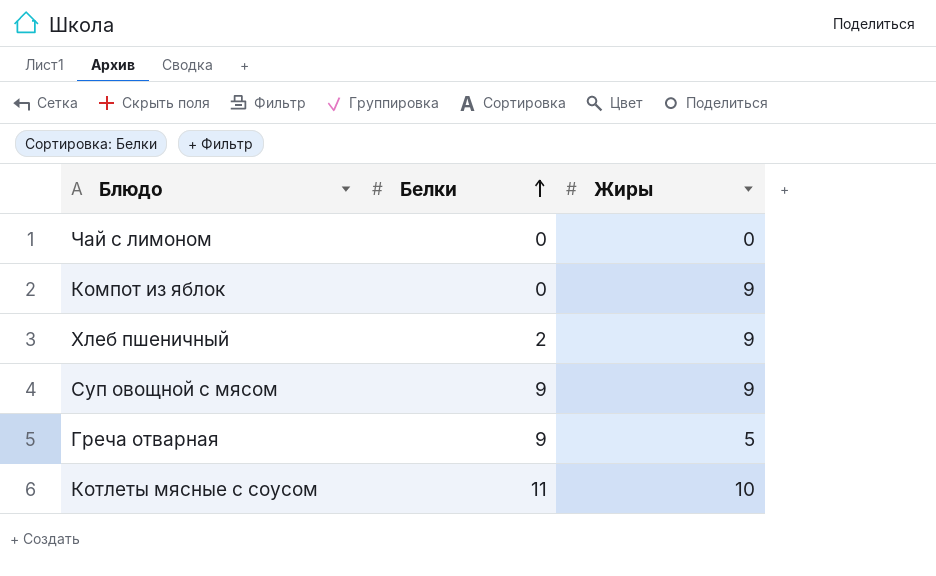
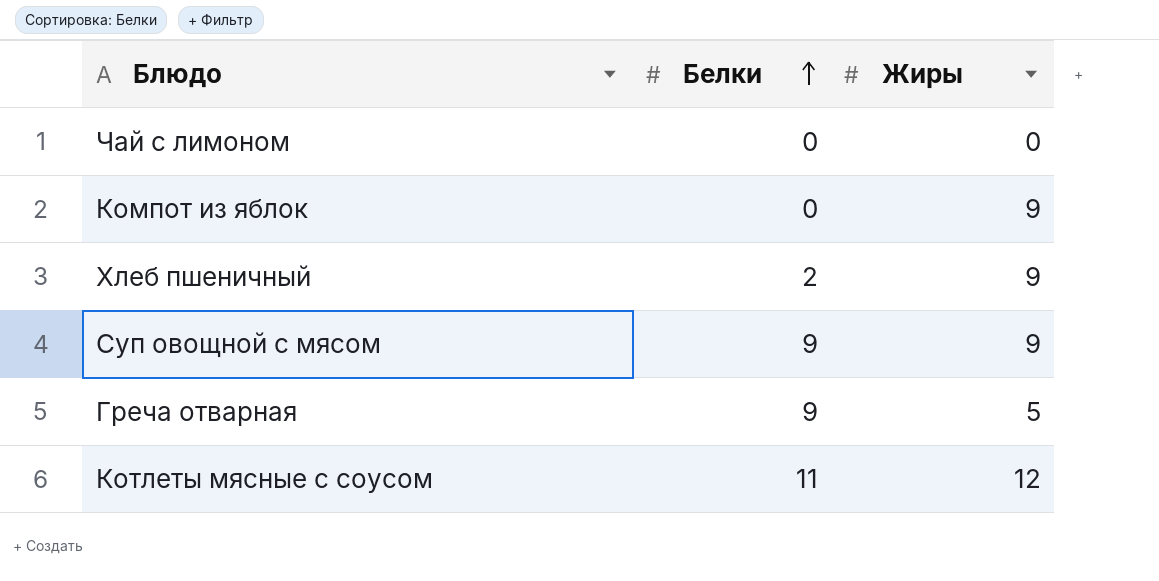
Котлеты мясные с соусом | Жиры: 10 -> 12

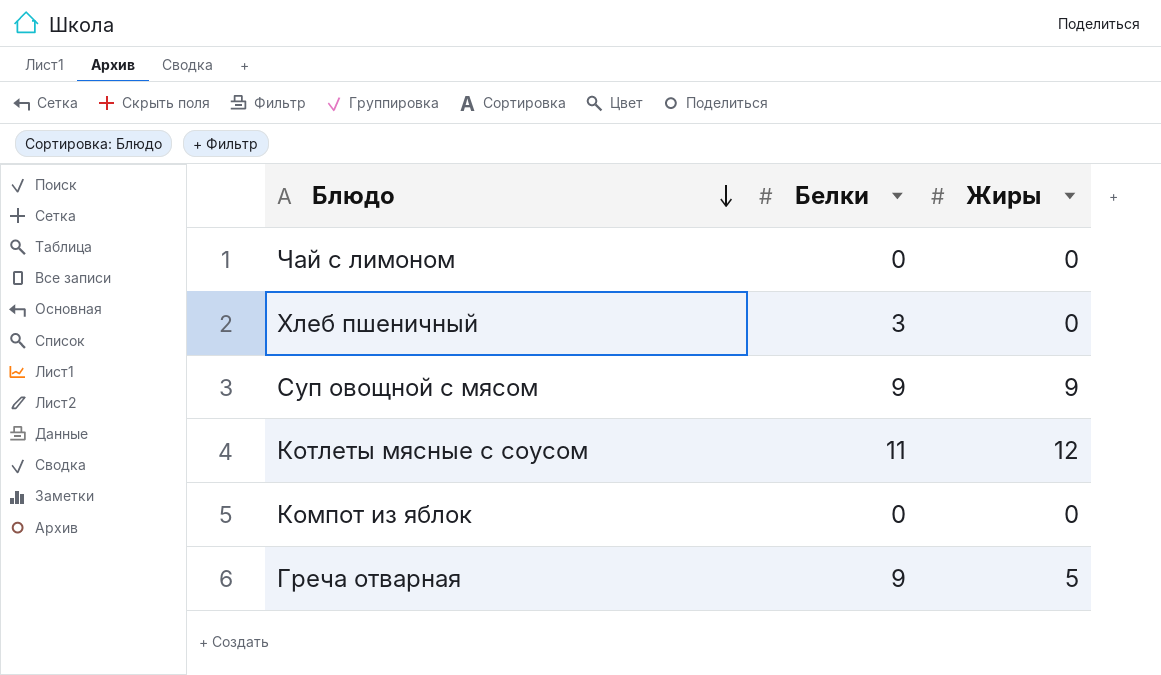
row order: Белки ascending -> Блюдо descending
Хлеб пшеничный | Белки: 2 -> 3
Хлеб пшеничный | Жиры: 9 -> 0
Компот из яблок | Жиры: 9 -> 0

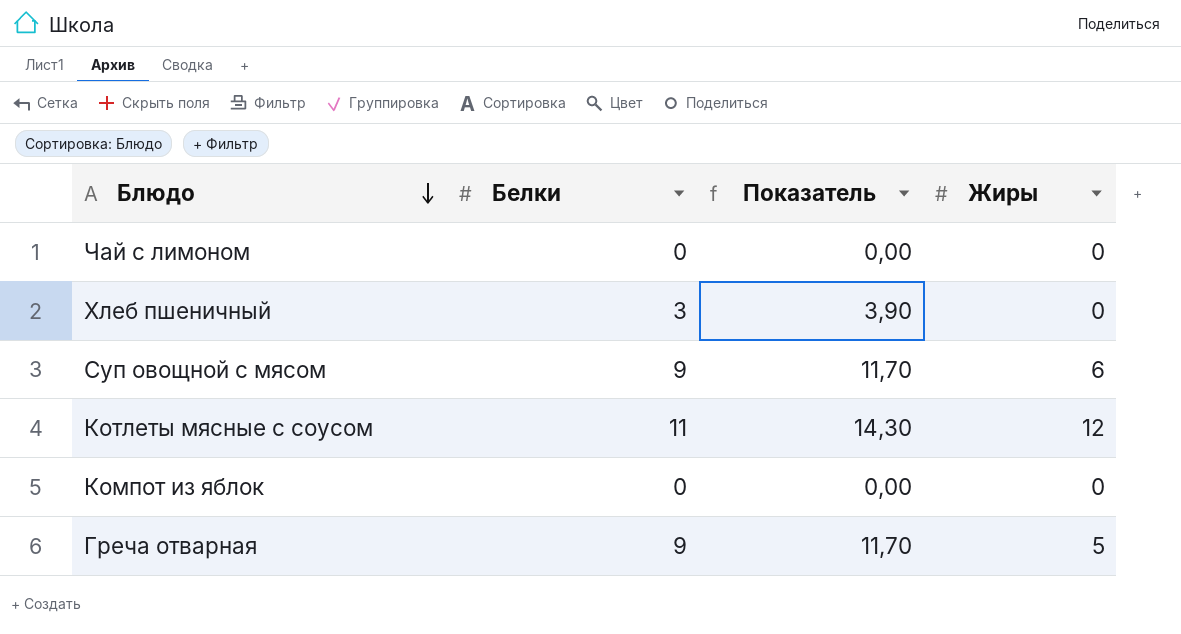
column Показатель | formula: none -> [Белки] * 1,3
Суп овощной с мясом | Жиры: 9 -> 6

